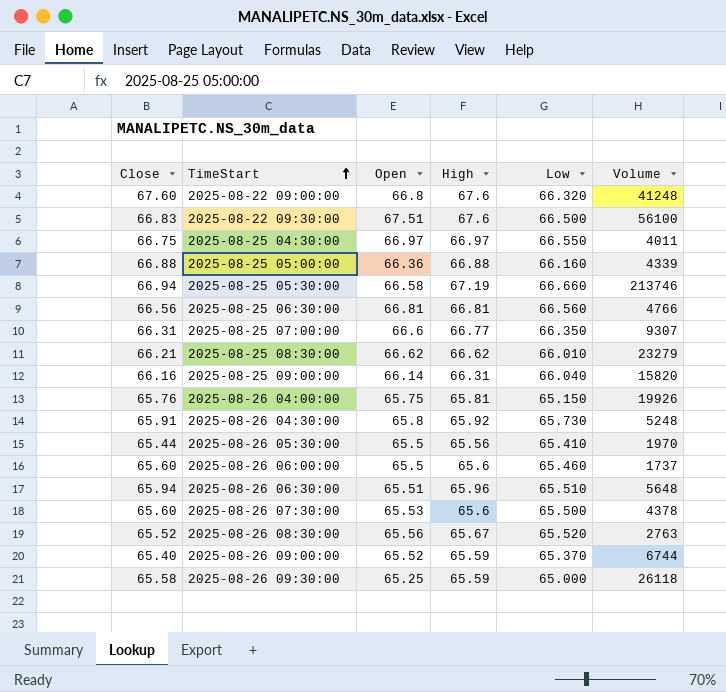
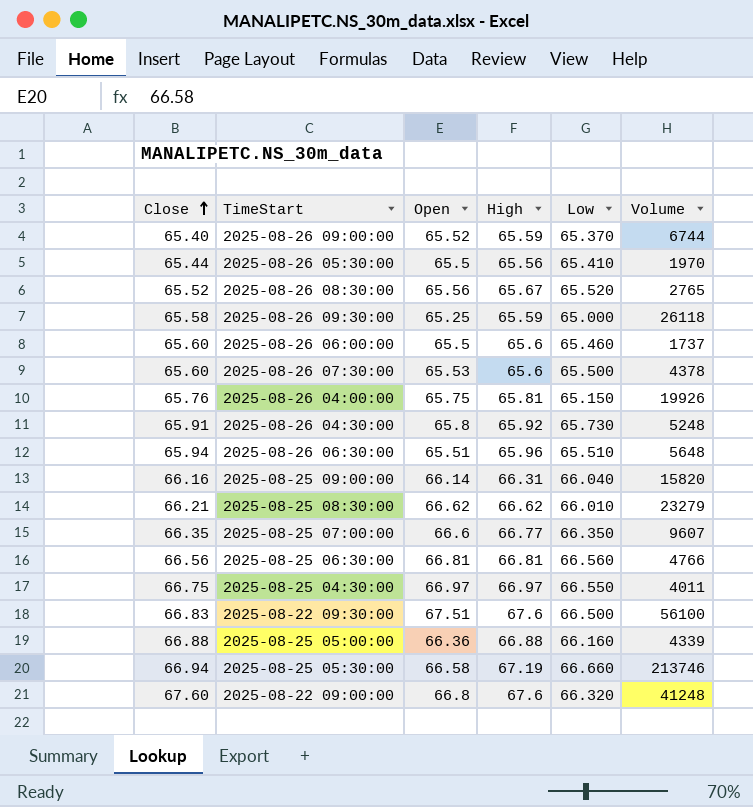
row order: TimeStart ascending -> Close ascending
2025-08-26 08:30:00 | Volume: 2763 -> 2765
2025-08-25 07:00:00 | Close: 66.31 -> 66.35
2025-08-25 07:00:00 | Volume: 9307 -> 9607

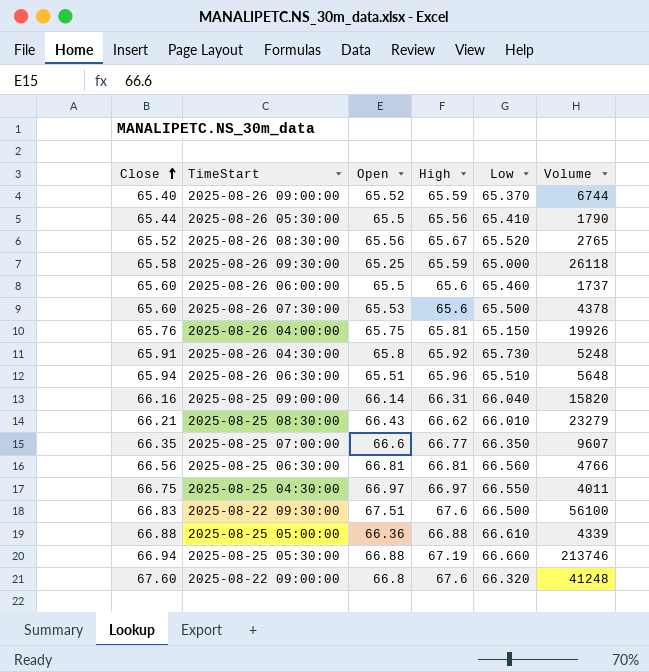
2025-08-26 05:30:00 | Volume: 1970 -> 1790
2025-08-25 08:30:00 | Open: 66.62 -> 66.43
2025-08-25 05:00:00 | Low: 66.160 -> 66.610
2025-08-25 05:30:00 | Open: 66.58 -> 66.88

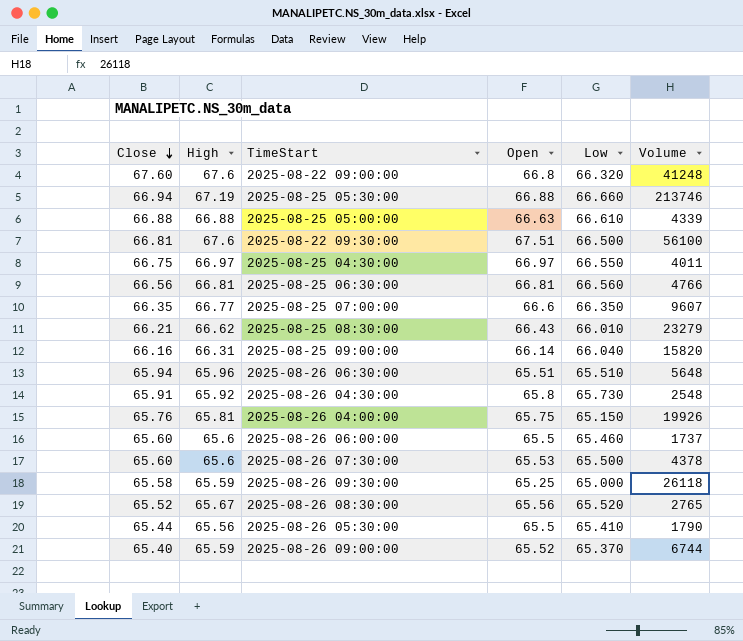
row order: Close ascending -> Close descending
column High | position: 4 -> 2
2025-08-25 05:00:00 | Open: 66.36 -> 66.63
2025-08-22 09:30:00 | Close: 66.83 -> 66.81
2025-08-26 04:30:00 | Volume: 5248 -> 2548

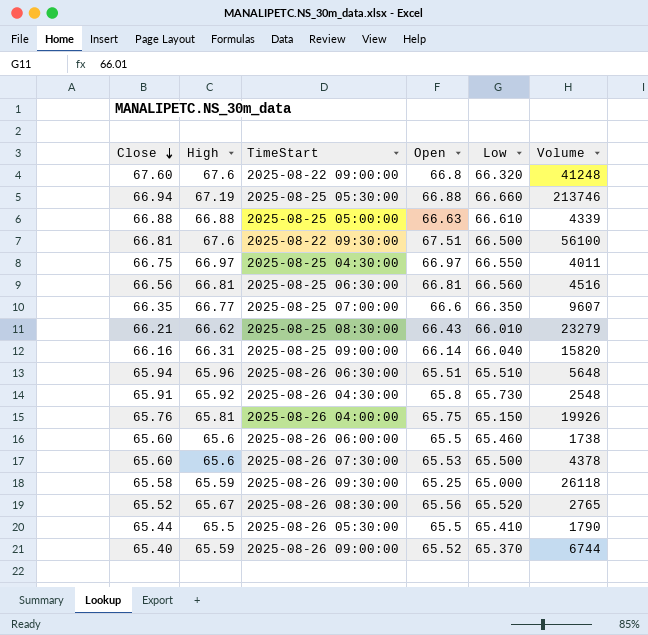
2025-08-25 06:30:00 | Volume: 4766 -> 4516
2025-08-26 06:00:00 | Volume: 1737 -> 1738
2025-08-26 05:30:00 | High: 65.56 -> 65.5

